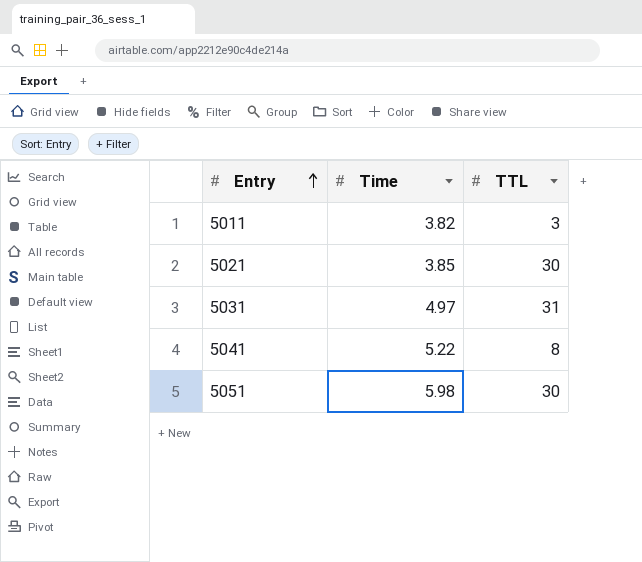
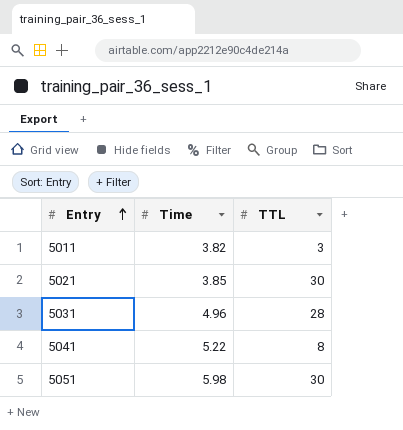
5031 | Time: 4.97 -> 4.96
5031 | TTL: 31 -> 28

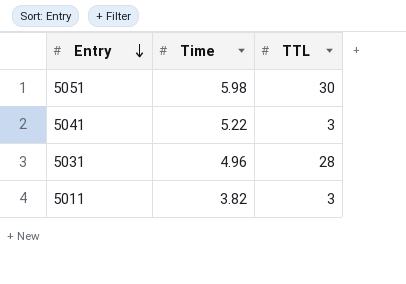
row order: Entry ascending -> Entry descending
row 5021: 3.85 | 30 -> none
5041 | TTL: 8 -> 3

